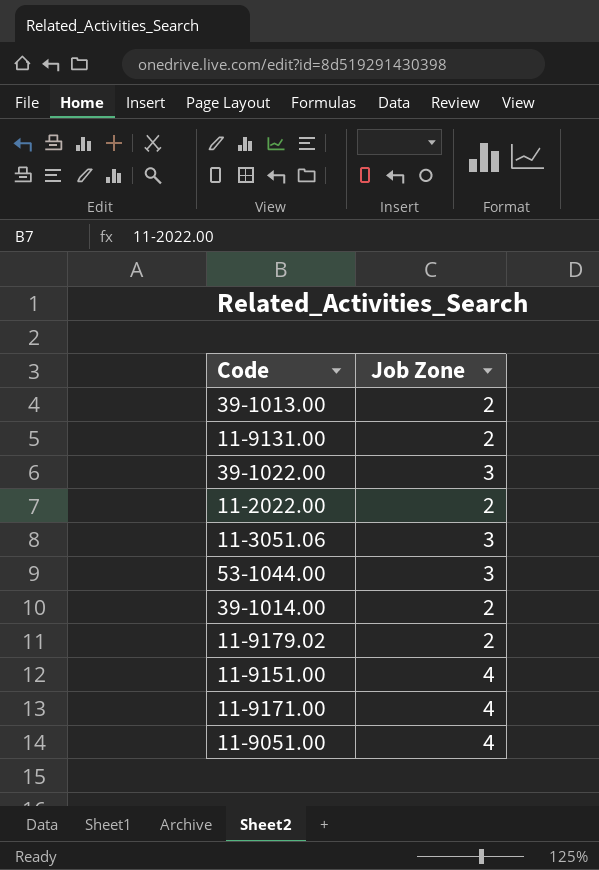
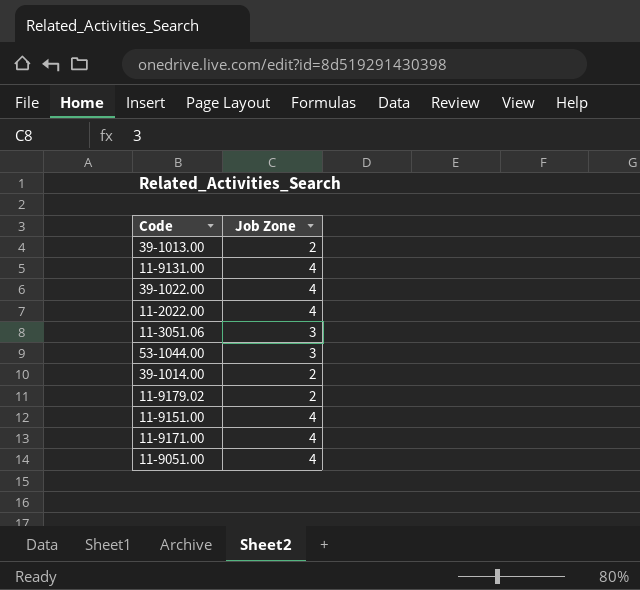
11-9131.00 | Job Zone: 2 -> 4
39-1022.00 | Job Zone: 3 -> 4
11-2022.00 | Job Zone: 2 -> 4

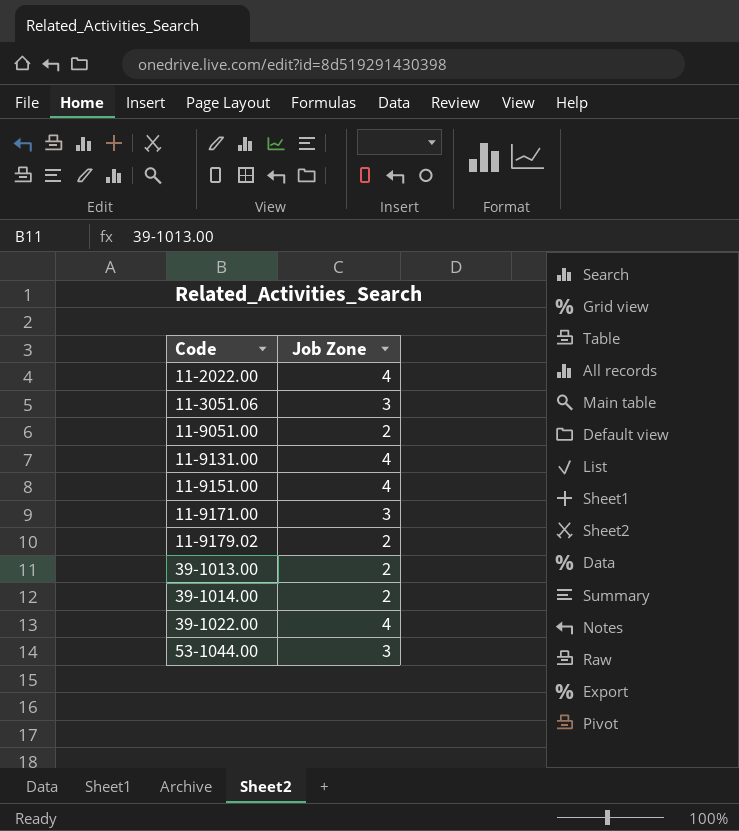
row order: none -> Code ascending
11-9051.00 | Job Zone: 4 -> 2
11-9171.00 | Job Zone: 4 -> 3

